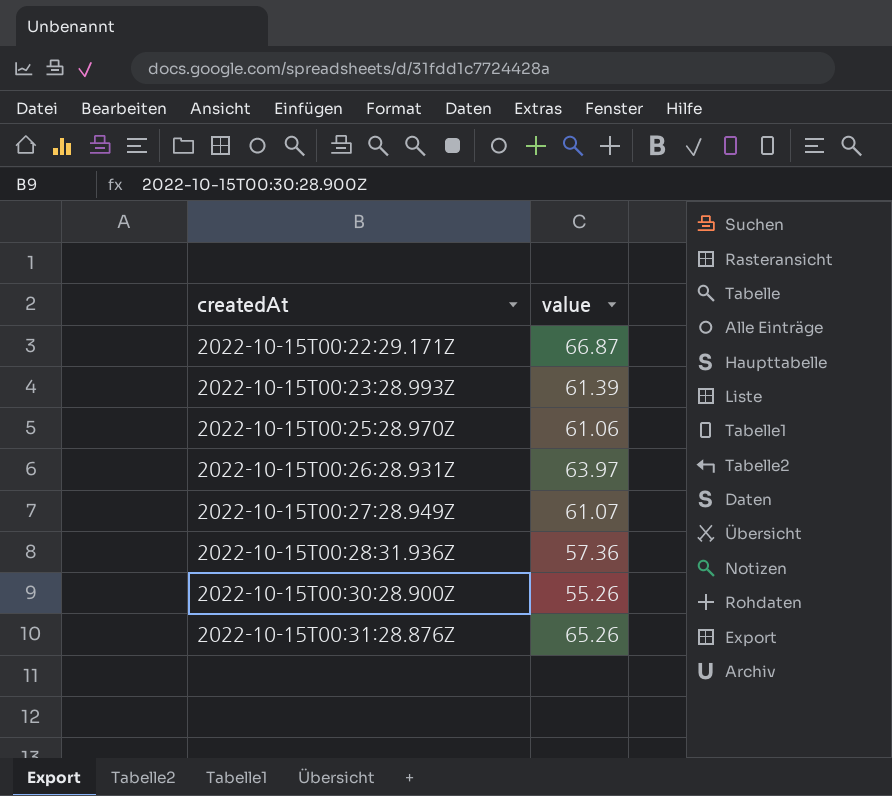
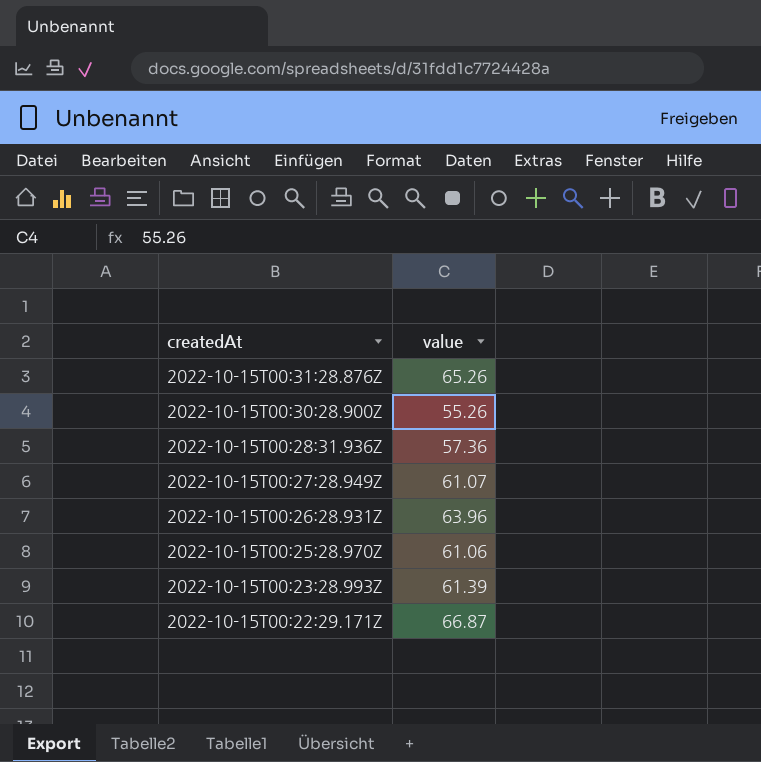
row order: createdAt ascending -> createdAt descending
2022-10-15T00:26:28.931Z | value: 63.97 -> 63.96

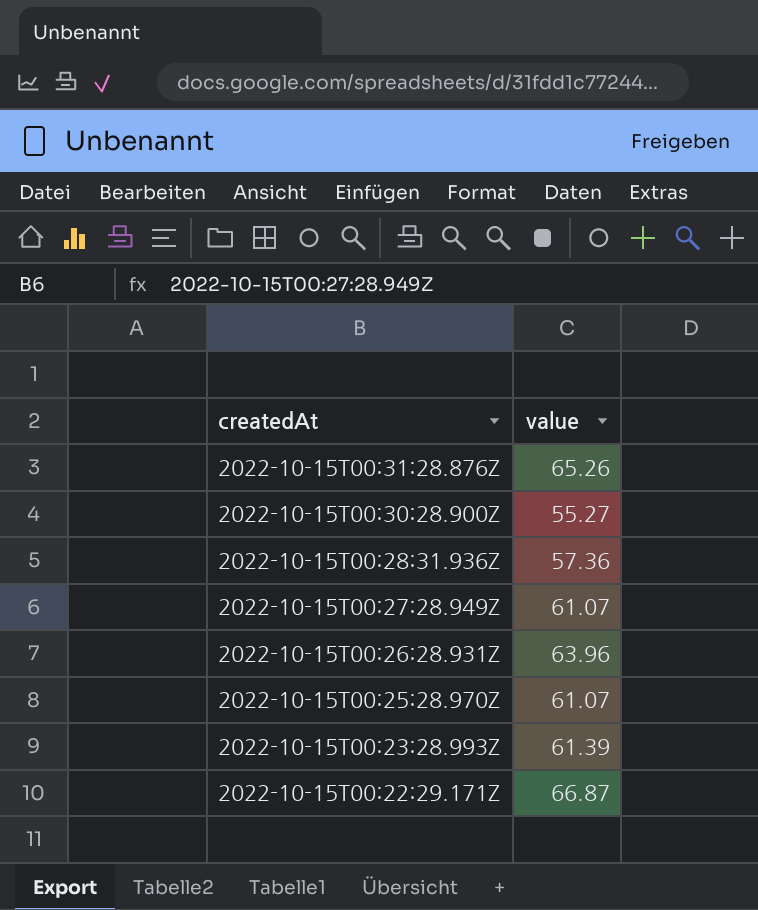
2022-10-15T00:30:28.900Z | value: 55.26 -> 55.27
2022-10-15T00:25:28.970Z | value: 61.06 -> 61.07

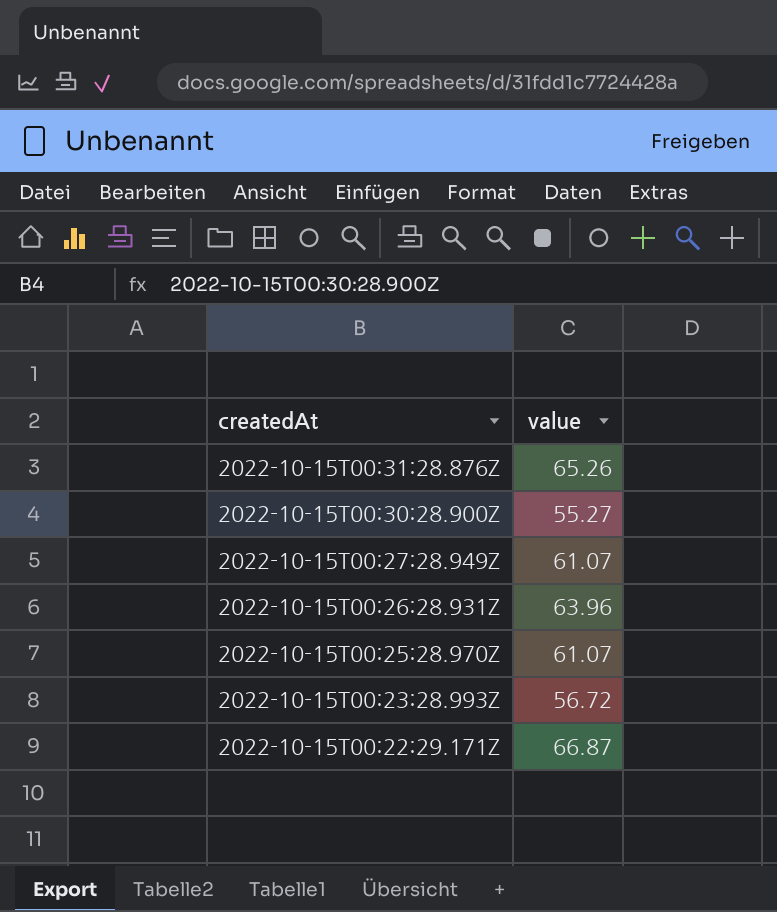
row 2022-10-15T00:28:31.936Z: 57.36 -> none
2022-10-15T00:23:28.993Z | value: 61.39 -> 56.72

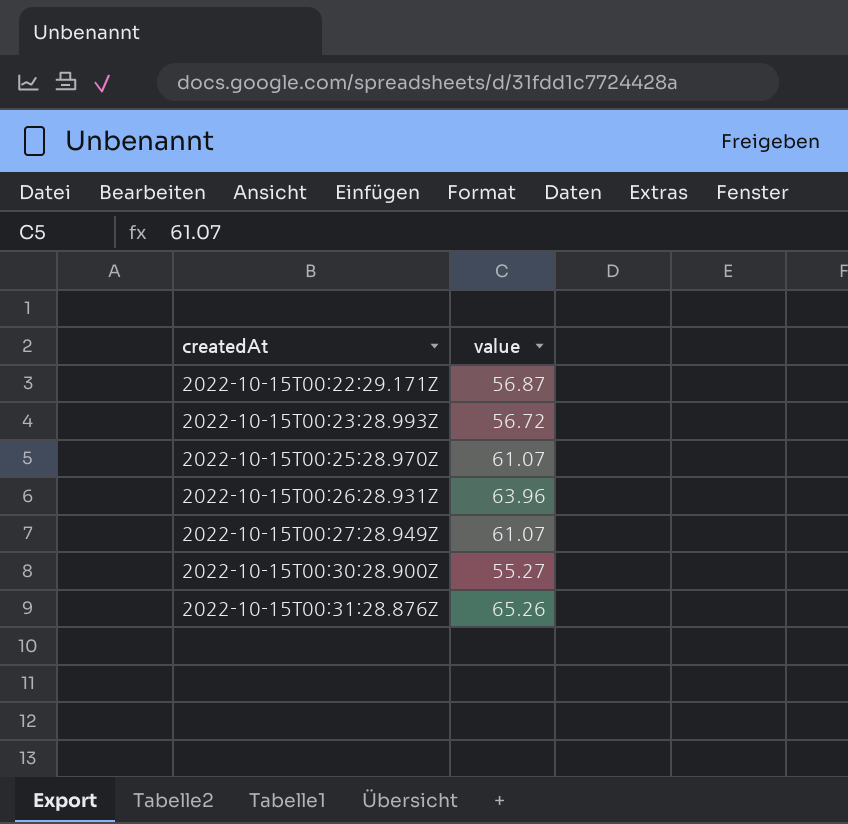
row order: createdAt descending -> createdAt ascending
2022-10-15T00:22:29.171Z | value: 66.87 -> 56.87

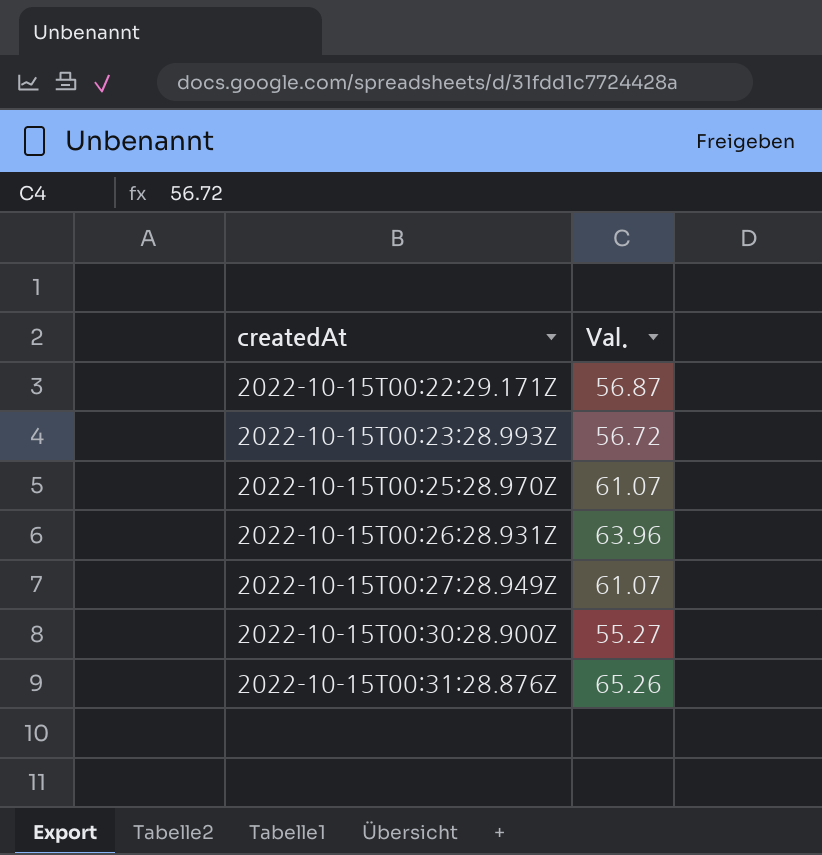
column name: value -> Val.

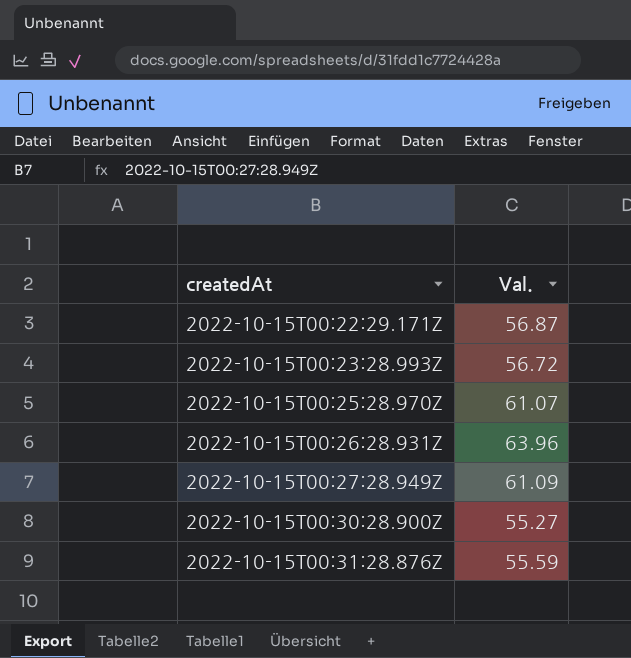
2022-10-15T00:27:28.949Z | Val.: 61.07 -> 61.09
2022-10-15T00:31:28.876Z | Val.: 65.26 -> 55.59

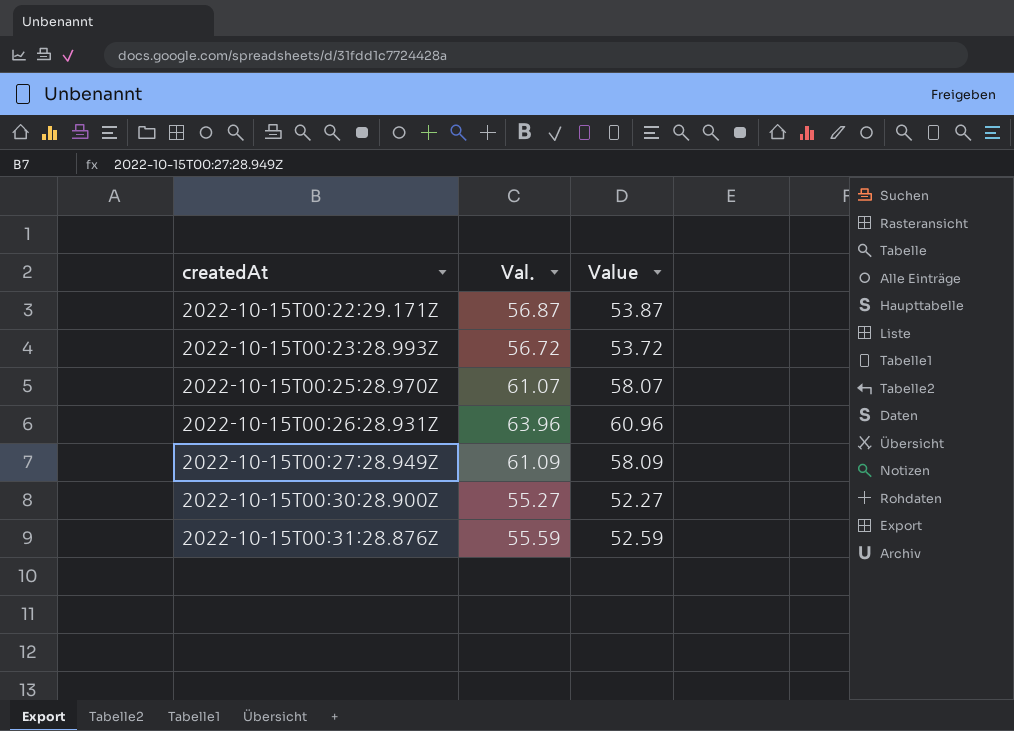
column Value | formula: none -> [Val.] - 3

